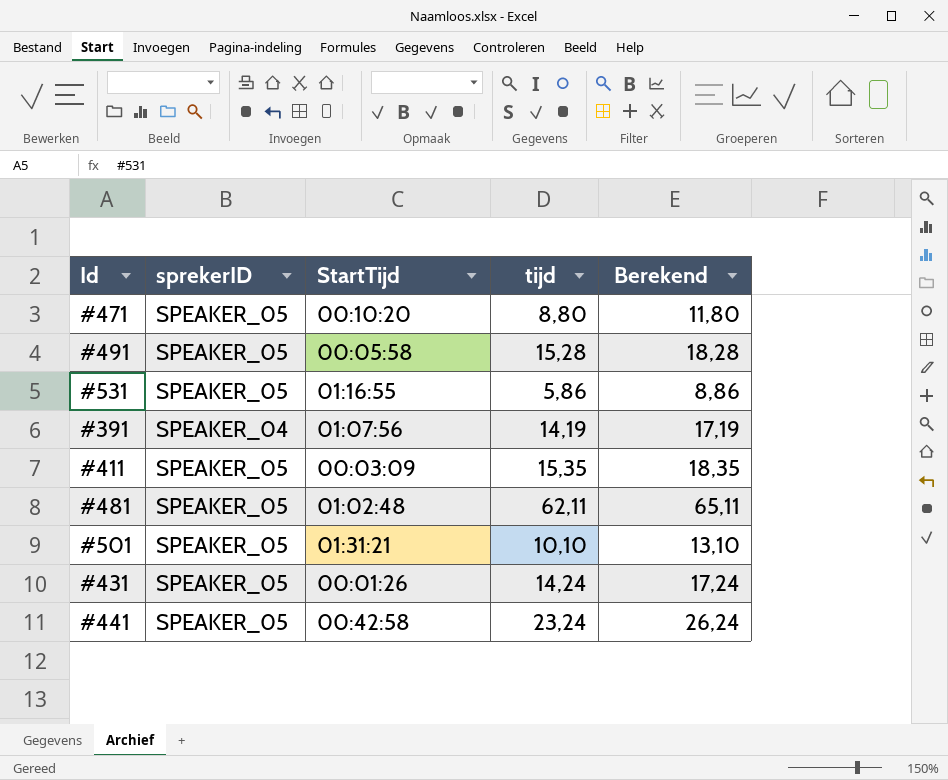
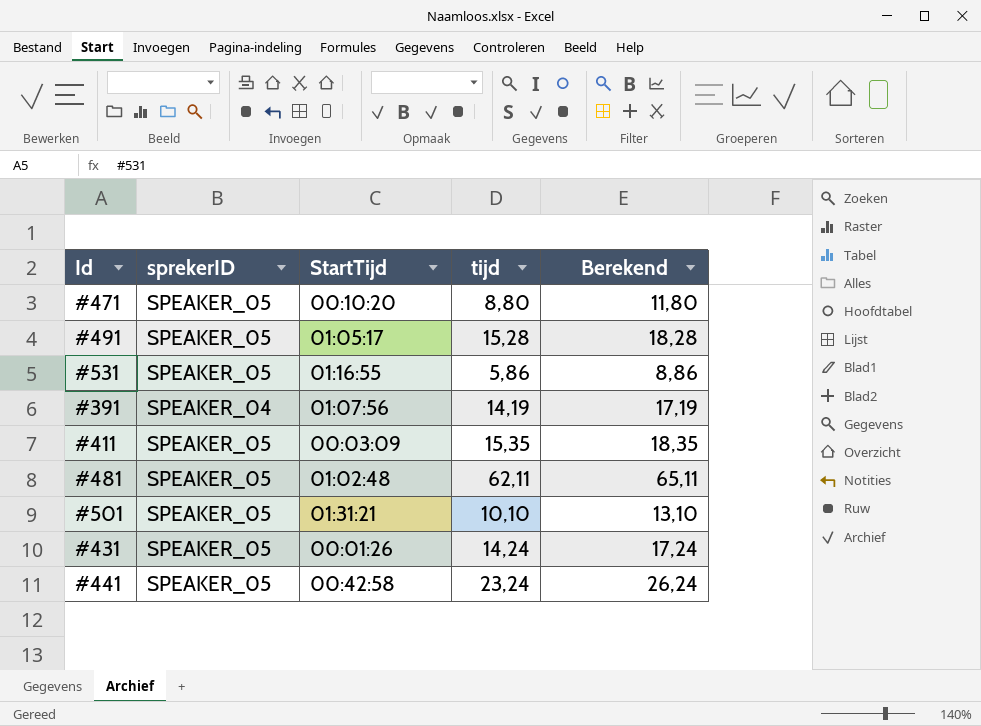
#491 | StartTijd: 00:05:58 -> 01:05:17

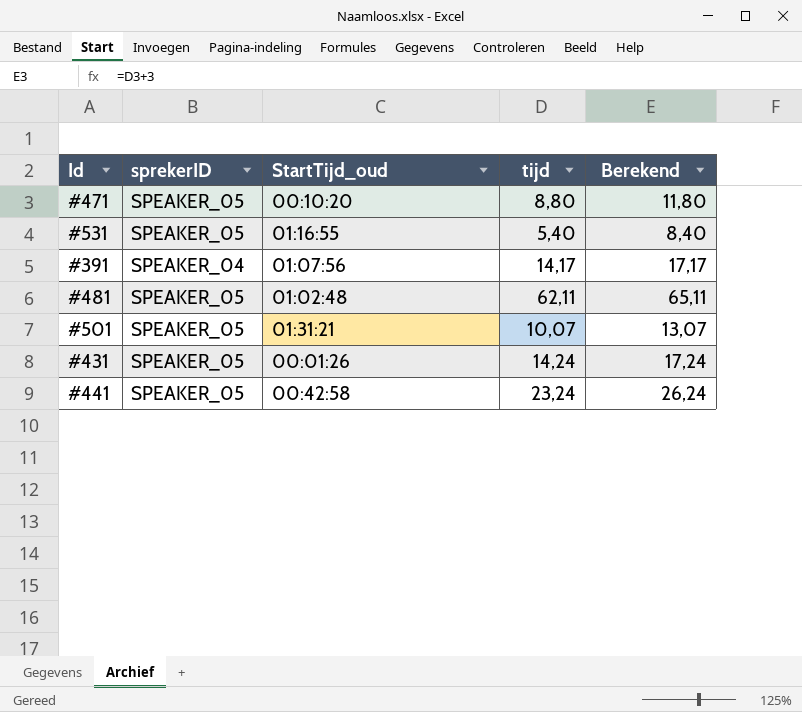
column name: StartTijd -> StartTijd_oud
row #491: SPEAKER_05 | 01:05:17 | 15,28 | 18,28 -> none
row #411: SPEAKER_05 | 00:03:09 | 15,35 | 18,35 -> none
#531 | tijd: 5,86 -> 5,40
#531 | Berekend: 8,86 -> 8,40
#391 | tijd: 14,19 -> 14,17
#391 | Berekend: 17,19 -> 17,17
#501 | tijd: 10,10 -> 10,07
#501 | Berekend: 13,10 -> 13,07

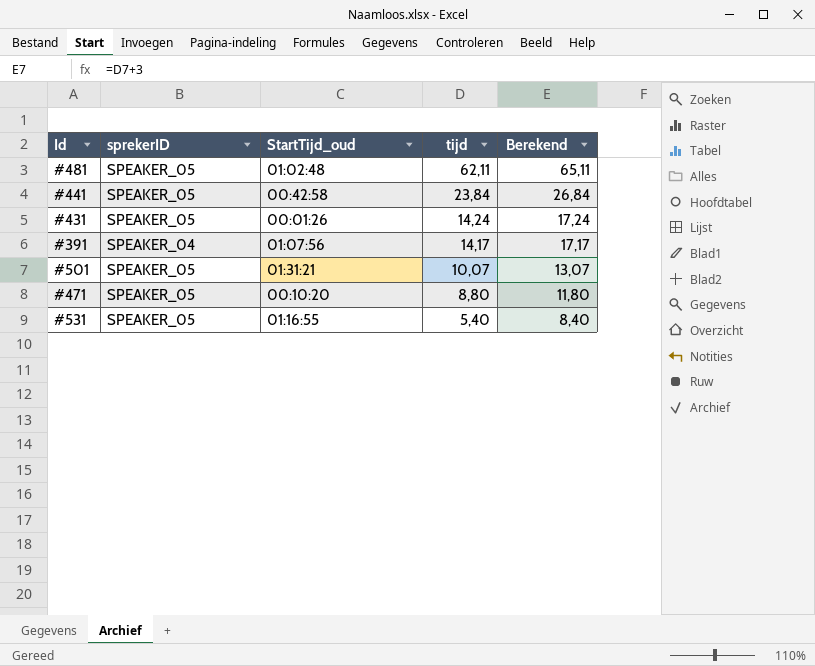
row order: none -> tijd descending
#441 | tijd: 23,24 -> 23,84
#441 | Berekend: 26,24 -> 26,84

